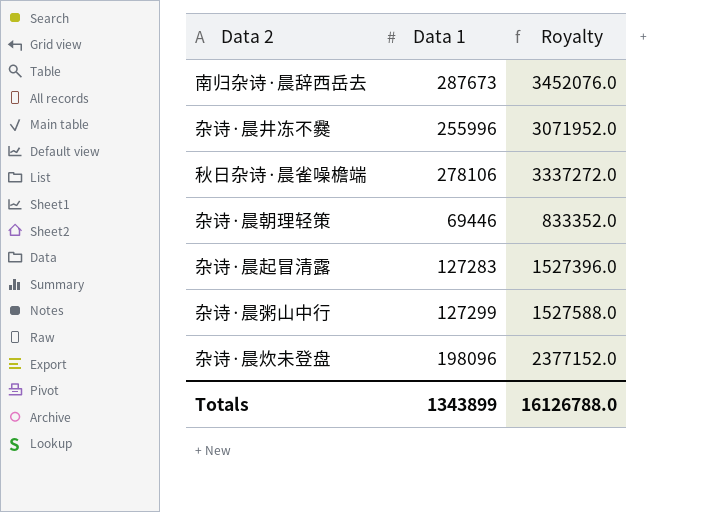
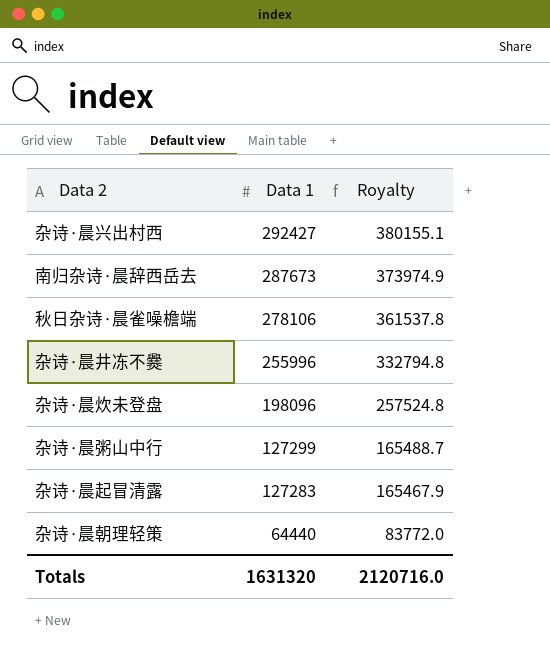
row order: none -> Data 1 descending
column Royalty | formula: [Data 1] * 12 -> [Data 1] * 1.3
row 杂诗·晨兴出村西: none -> 292427 | 380155.1
杂诗·晨朝理轻策 | Data 1: 69446 -> 64440
Totals | Data 1: 1343899 -> 1631320
Totals | Royalty: 16126788.0 -> 2120716.0

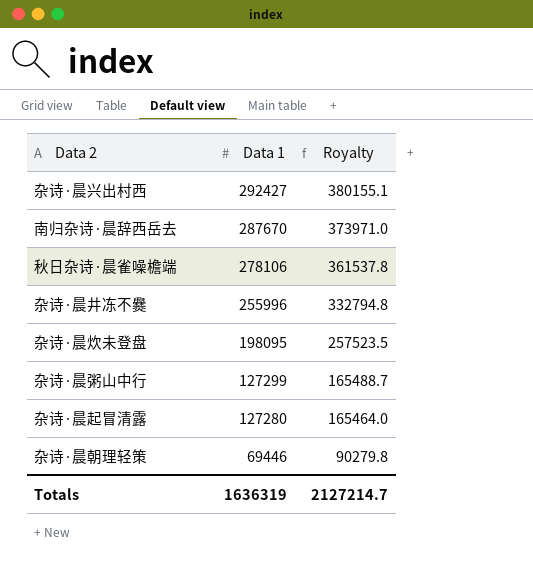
南归杂诗·晨辞西岳去 | Data 1: 287673 -> 287670
南归杂诗·晨辞西岳去 | Royalty: 373974.9 -> 373971.0
杂诗·晨炊未登盘 | Data 1: 198096 -> 198095
杂诗·晨炊未登盘 | Royalty: 257524.8 -> 257523.5
杂诗·晨起冒清露 | Data 1: 127283 -> 127280
杂诗·晨起冒清露 | Royalty: 165467.9 -> 165464.0
杂诗·晨朝理轻策 | Data 1: 64440 -> 69446
杂诗·晨朝理轻策 | Royalty: 83772.0 -> 90279.8
Totals | Data 1: 1631320 -> 1636319
Totals | Royalty: 2120716.0 -> 2127214.7

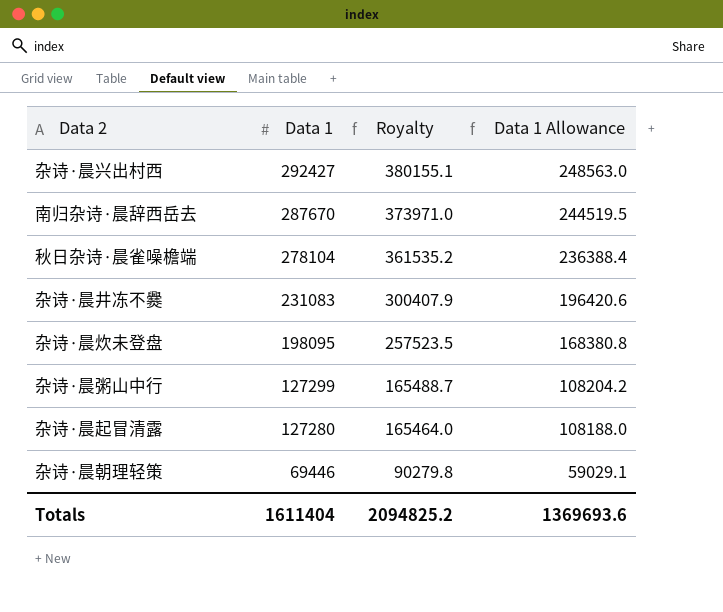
column Data 1 Allowance | formula: none -> [Data 1] * 0.85
秋日杂诗·晨雀噪檐端 | Data 1: 278106 -> 278104
秋日杂诗·晨雀噪檐端 | Royalty: 361537.8 -> 361535.2
杂诗·晨井冻不爨 | Data 1: 255996 -> 231083
杂诗·晨井冻不爨 | Royalty: 332794.8 -> 300407.9
Totals | Data 1: 1636319 -> 1611404
Totals | Royalty: 2127214.7 -> 2094825.2

